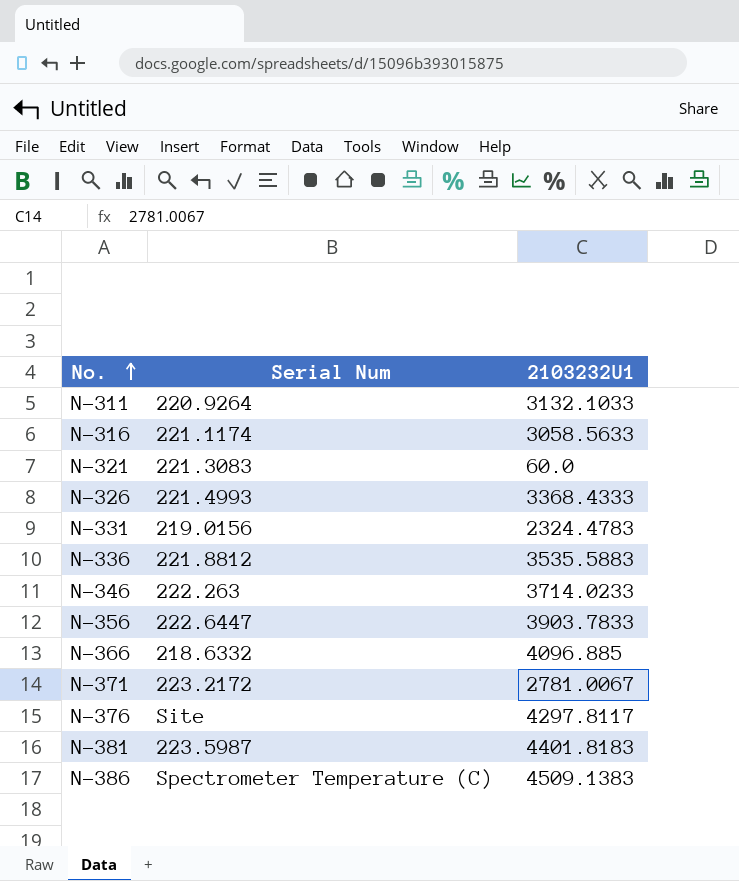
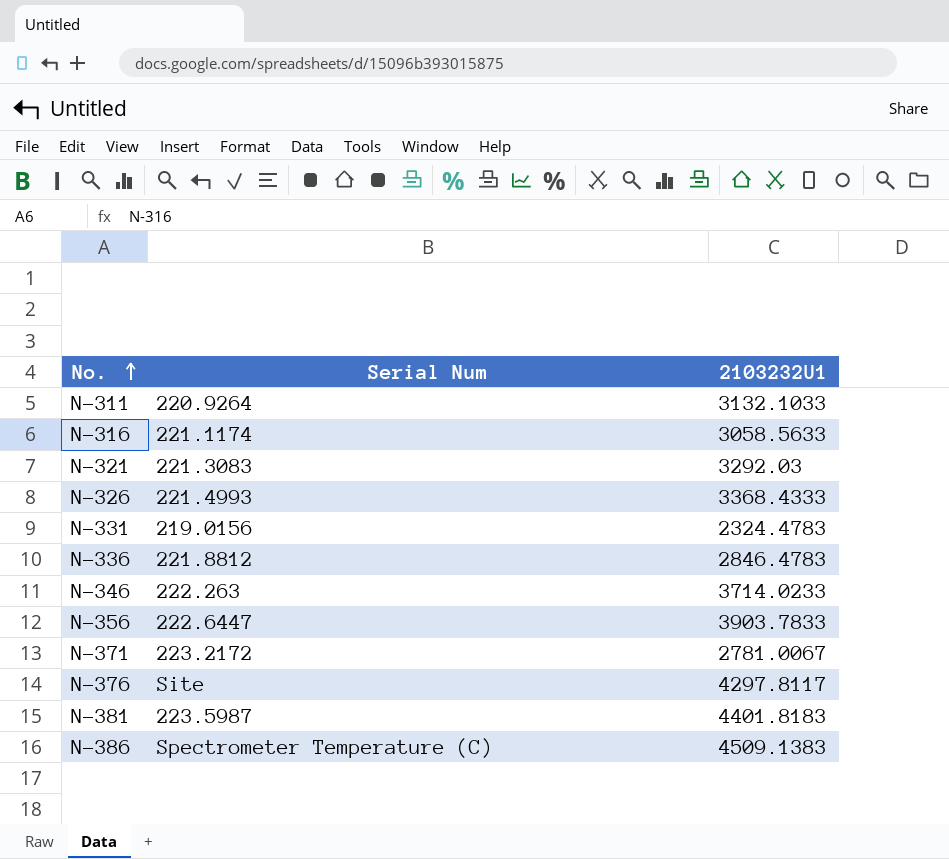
row N-366: 218.6332 | 4096.885 -> none
N-321 | 2103232U1: 60.0 -> 3292.03
N-336 | 2103232U1: 3535.5883 -> 2846.4783

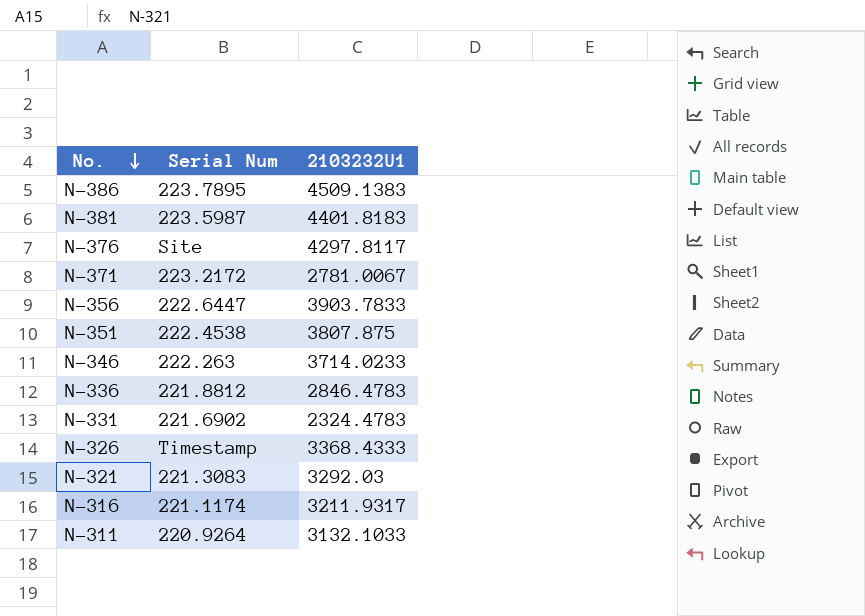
row order: No. ascending -> No. descending
N-386 | Serial Num: Spectrometer Temperature (C) -> 223.7895
row N-351: none -> 222.4538 | 3807.875
N-331 | Serial Num: 219.0156 -> 221.6902
N-326 | Serial Num: 221.4993 -> Timestamp
N-316 | 2103232U1: 3058.5633 -> 3211.9317

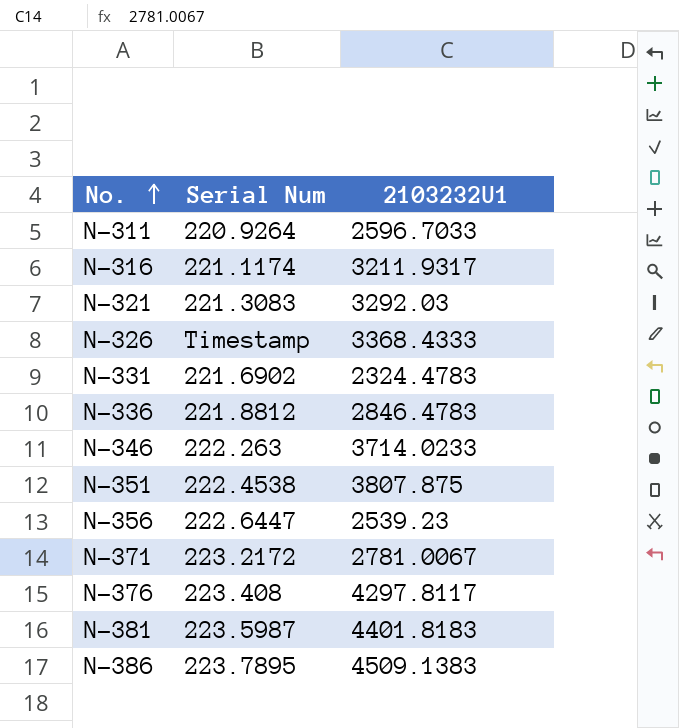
row order: No. descending -> No. ascending
N-311 | 2103232U1: 3132.1033 -> 2596.7033
N-356 | 2103232U1: 3903.7833 -> 2539.23
N-376 | Serial Num: Site -> 223.408

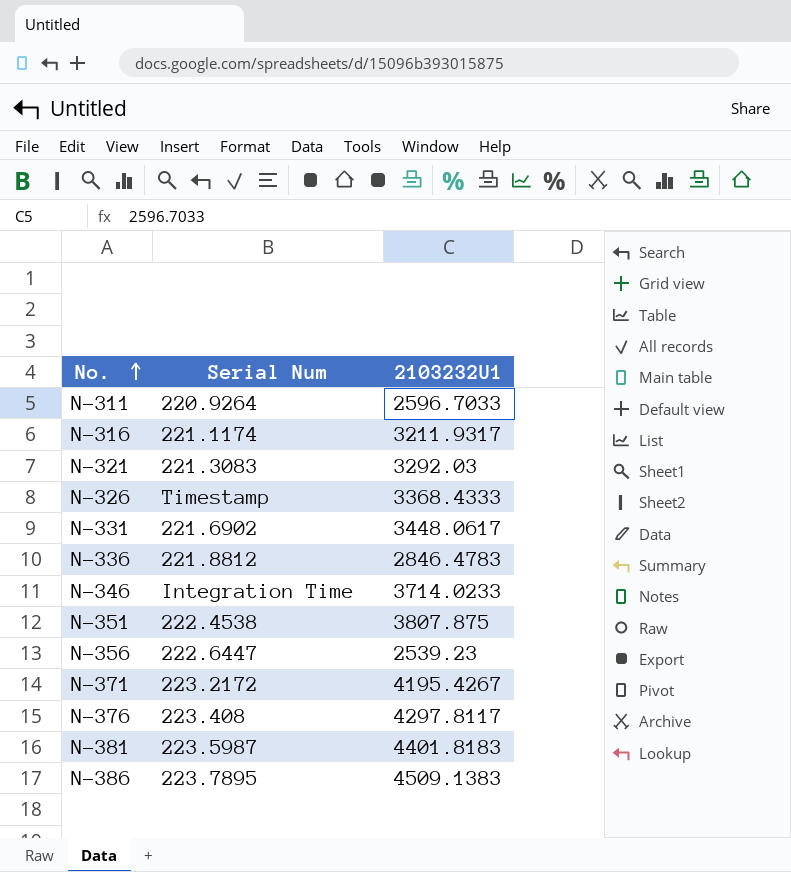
N-331 | 2103232U1: 2324.4783 -> 3448.0617
N-346 | Serial Num: 222.263 -> Integration Time
N-371 | 2103232U1: 2781.0067 -> 4195.4267

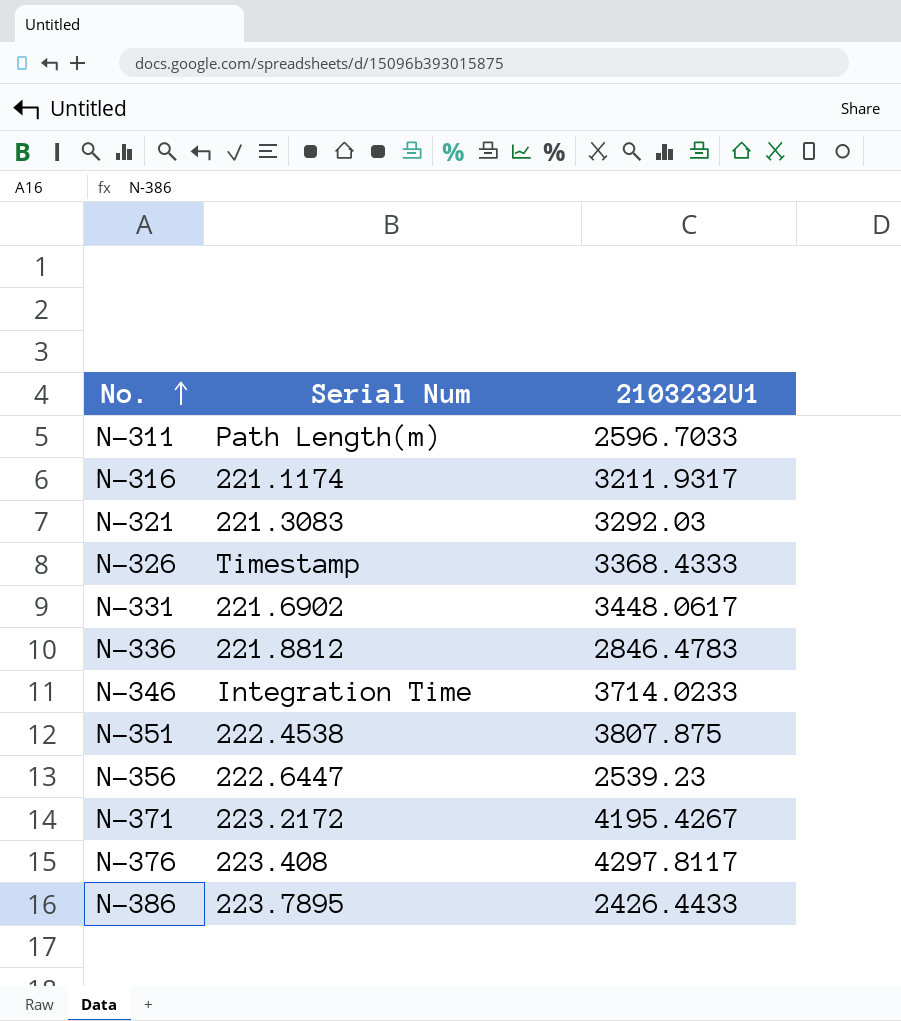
row N-381: 223.5987 | 4401.8183 -> none
N-311 | Serial Num: 220.9264 -> Path Length(m)
N-386 | 2103232U1: 4509.1383 -> 2426.4433

